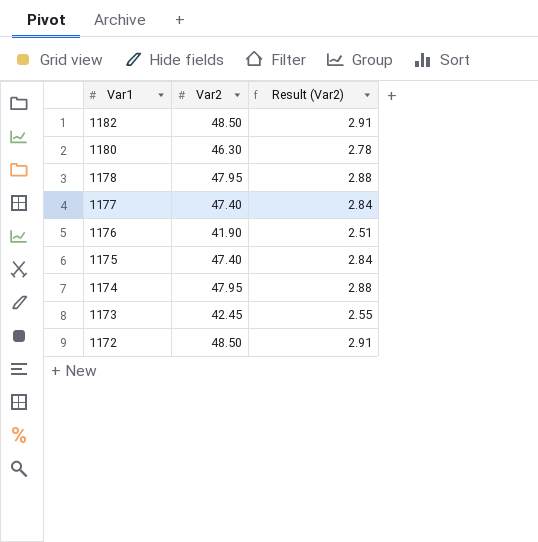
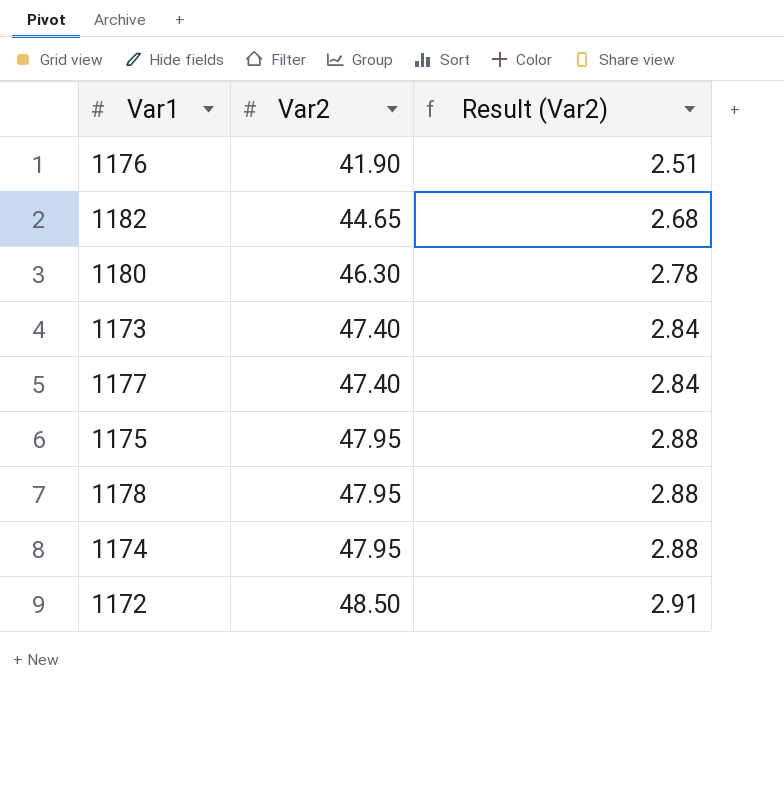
row order: Var1 descending -> Var2 ascending
1182 | Var2: 48.50 -> 44.65
1182 | Result (Var2): 2.91 -> 2.68
1173 | Var2: 42.45 -> 47.40
1173 | Result (Var2): 2.55 -> 2.84
1175 | Var2: 47.40 -> 47.95
1175 | Result (Var2): 2.84 -> 2.88

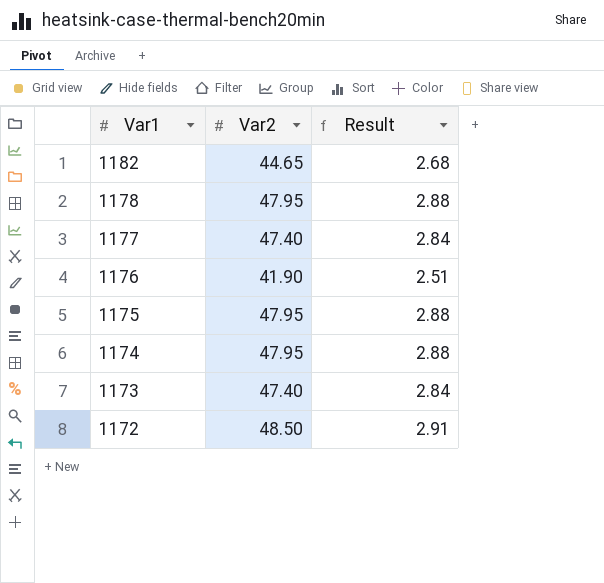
row order: Var2 ascending -> Var1 descending
column name: Result (Var2) -> Result
row 1180: 46.30 | 2.78 -> none

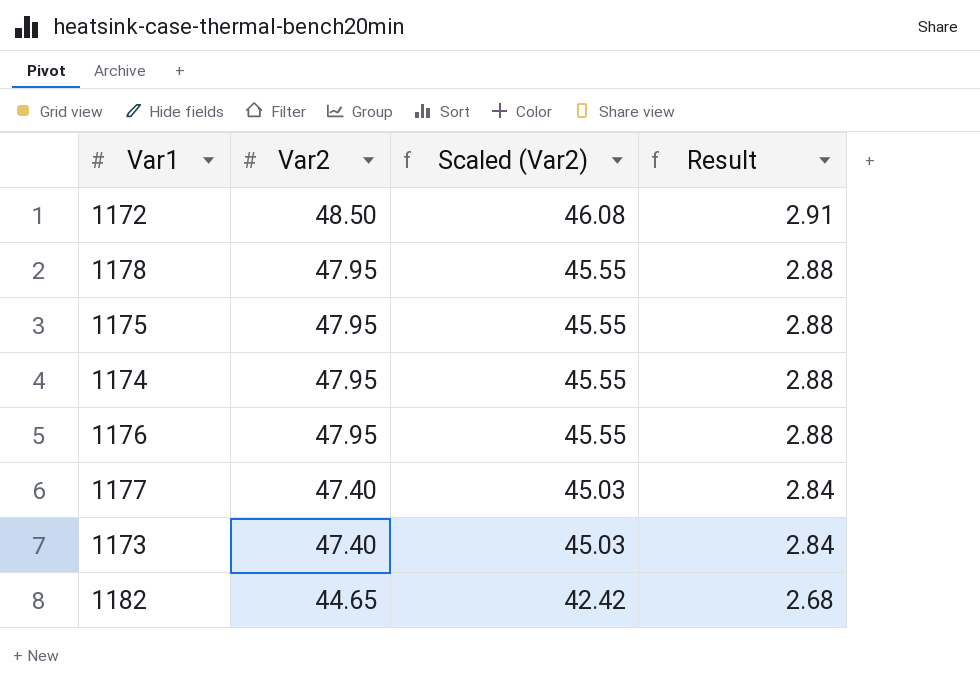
row order: Var1 descending -> Var2 descending
column Scaled (Var2) | formula: none -> [Var2] * 0.95
1176 | Var2: 41.90 -> 47.95
1176 | Result: 2.51 -> 2.88

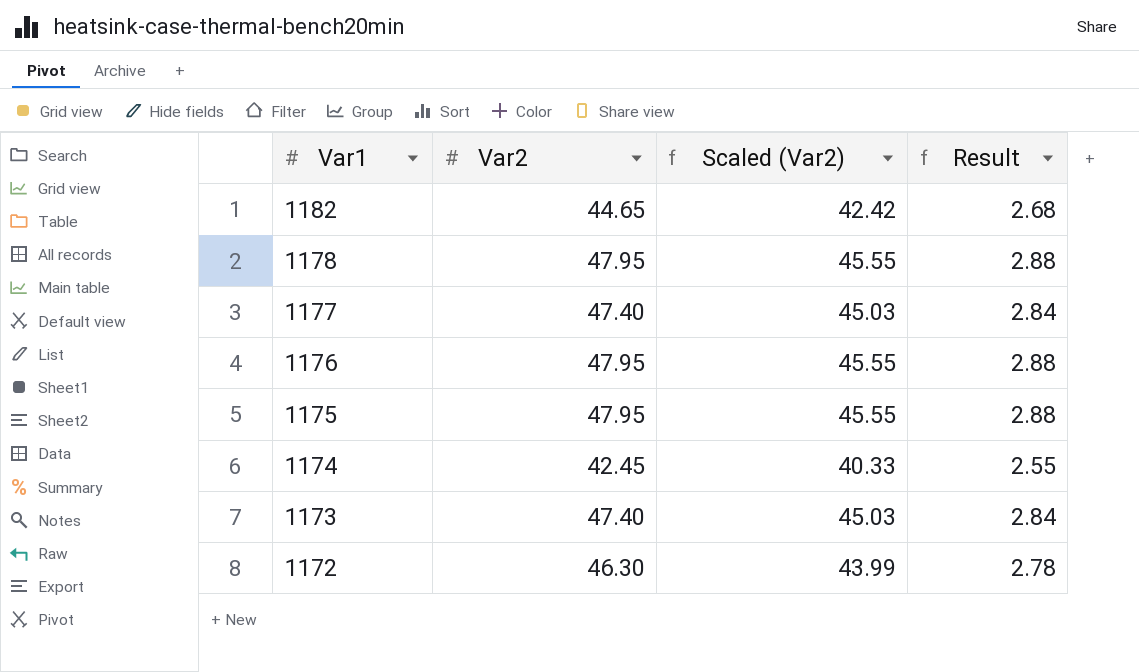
row order: Var2 descending -> Var1 descending
1174 | Var2: 47.95 -> 42.45
1174 | Scaled (Var2): 45.55 -> 40.33
1174 | Result: 2.88 -> 2.55
1172 | Var2: 48.50 -> 46.30
1172 | Scaled (Var2): 46.08 -> 43.99
1172 | Result: 2.91 -> 2.78

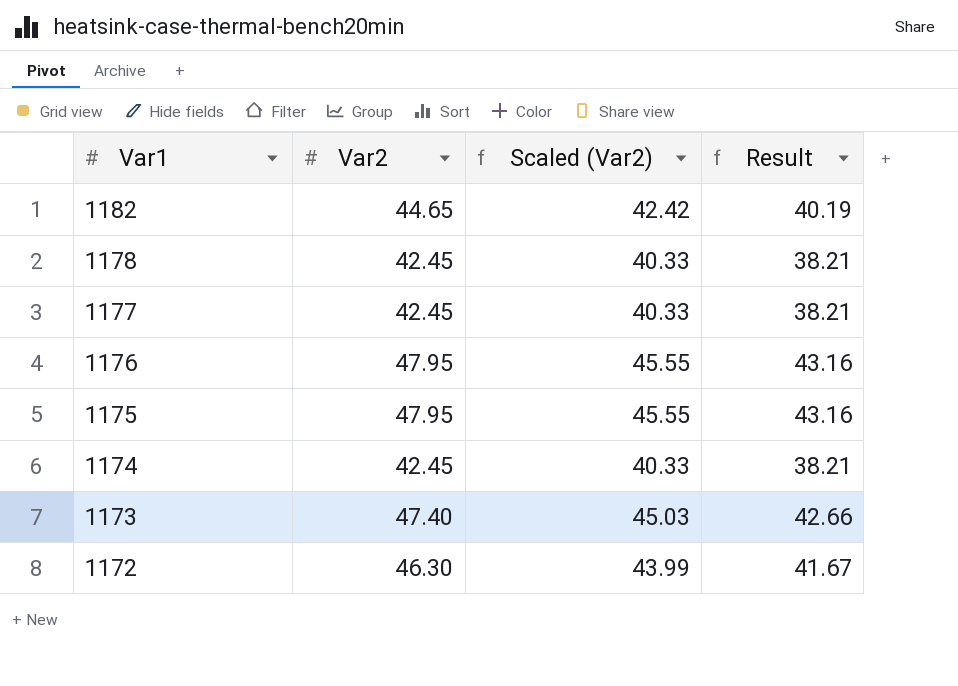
column Result | formula: [Var2] * 0.06 -> [Var2] * 0.9
1178 | Var2: 47.95 -> 42.45
1178 | Scaled (Var2): 45.55 -> 40.33
1177 | Var2: 47.40 -> 42.45
1177 | Scaled (Var2): 45.03 -> 40.33

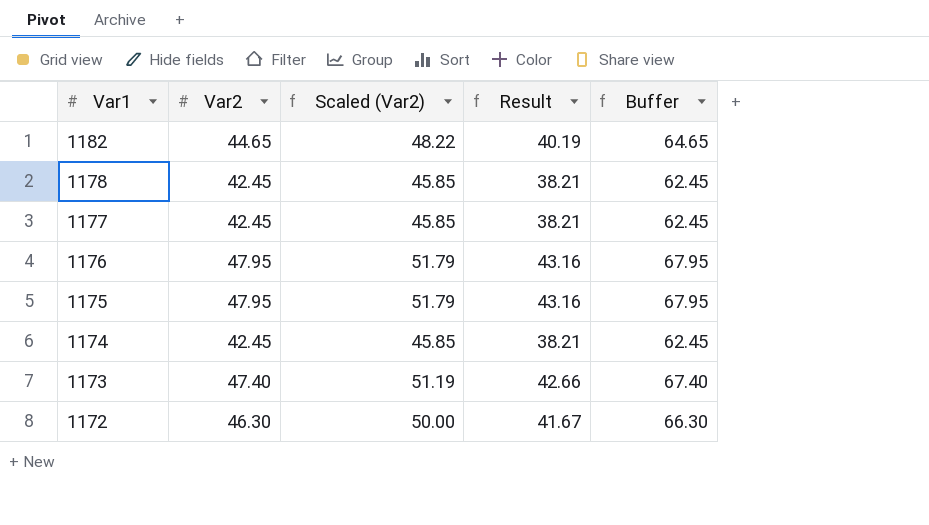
column Scaled (Var2) | formula: [Var2] * 0.95 -> [Var2] * 1.08
column Buffer | formula: none -> [Var2] + 20

